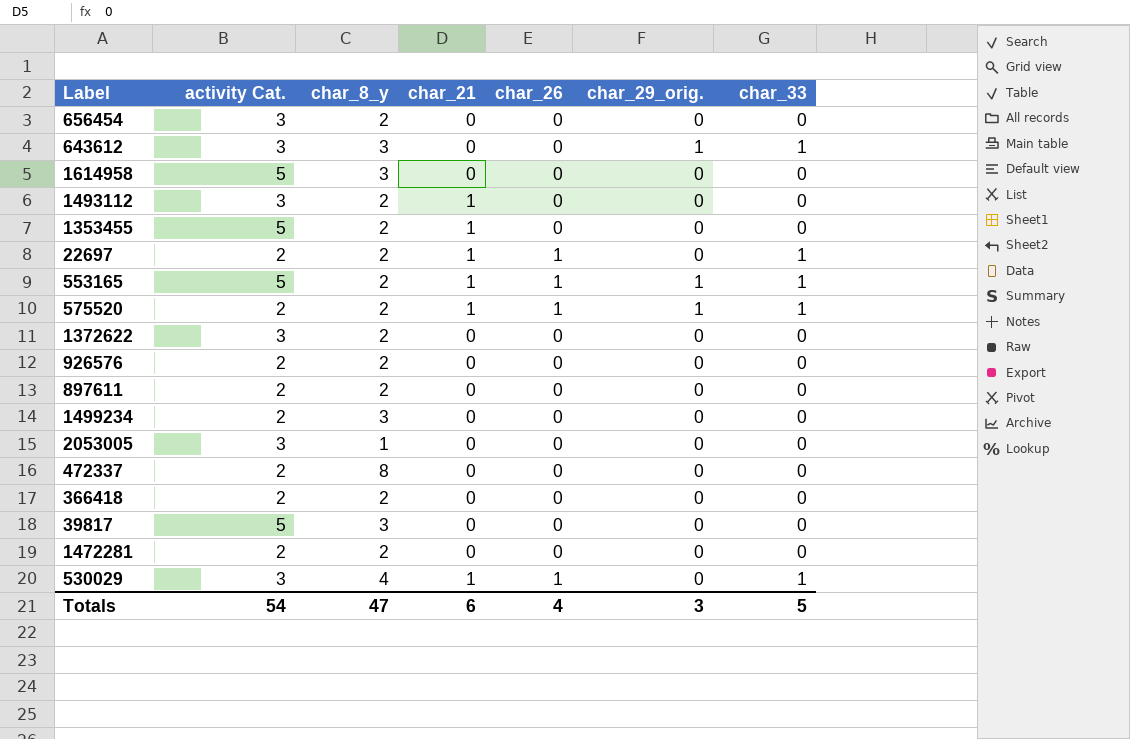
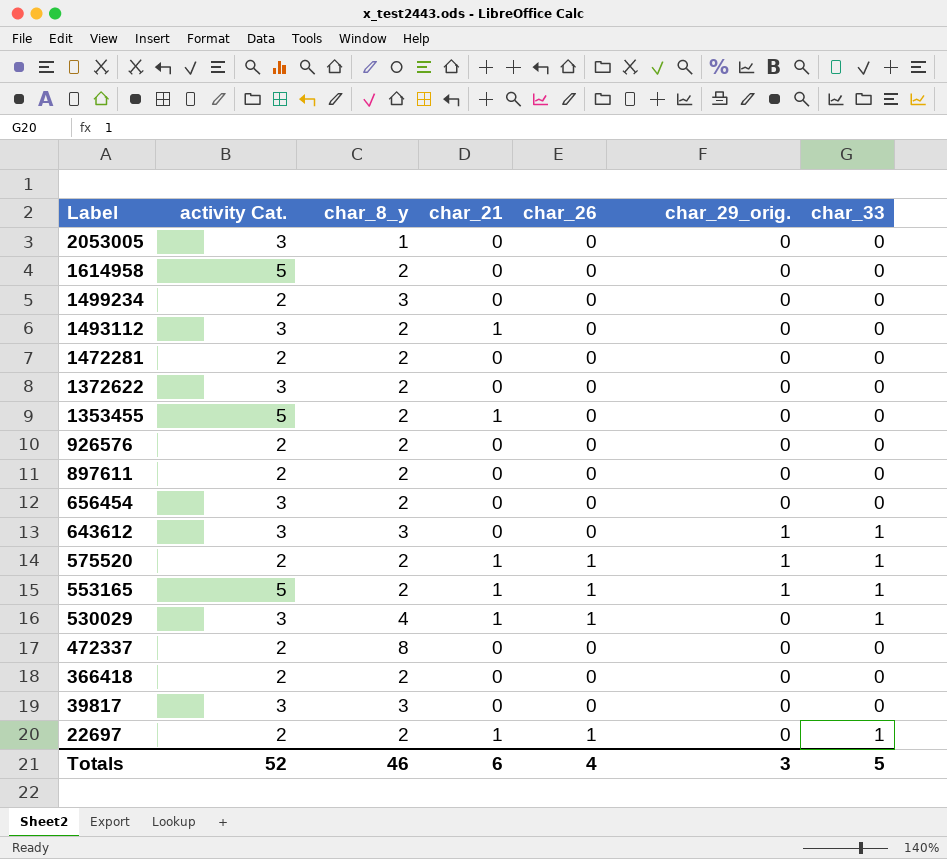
row order: none -> Label descending
1614958 | char_8_y: 3 -> 2
39817 | activity Cat.: 5 -> 3
Totals | activity Cat.: 54 -> 52
Totals | char_8_y: 47 -> 46

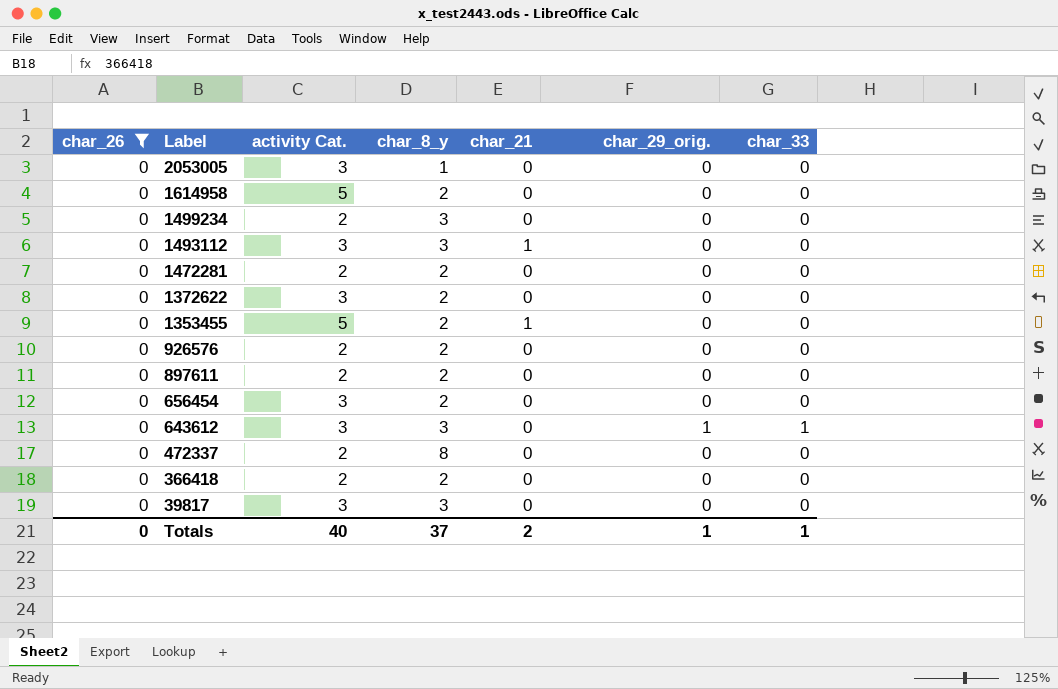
filter: none -> char_26 = 0
column char_26 | position: 5 -> 1
1493112 | char_8_y: 2 -> 3
Totals | char_26: 4 -> 0
Totals | activity Cat.: 52 -> 40
Totals | char_8_y: 46 -> 37
Totals | char_21: 6 -> 2
Totals | char_29_orig.: 3 -> 1
Totals | char_33: 5 -> 1

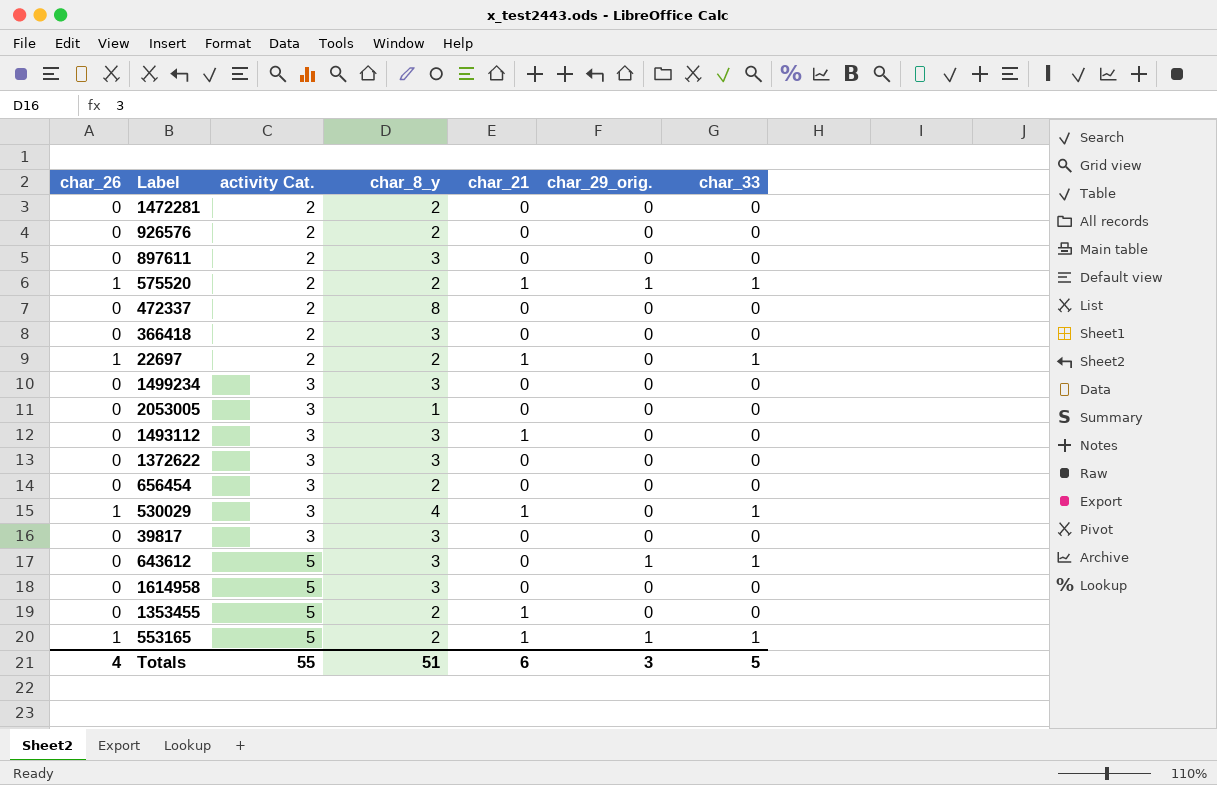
filter: char_26 = 0 -> none
row order: Label descending -> activity Cat. ascending
897611 | char_8_y: 2 -> 3
366418 | char_8_y: 2 -> 3
1499234 | activity Cat.: 2 -> 3
1372622 | char_8_y: 2 -> 3
643612 | activity Cat.: 3 -> 5
1614958 | char_8_y: 2 -> 3
Totals | char_26: 0 -> 4
Totals | activity Cat.: 40 -> 55
Totals | char_8_y: 37 -> 51
Totals | char_21: 2 -> 6
Totals | char_29_orig.: 1 -> 3
Totals | char_33: 1 -> 5

